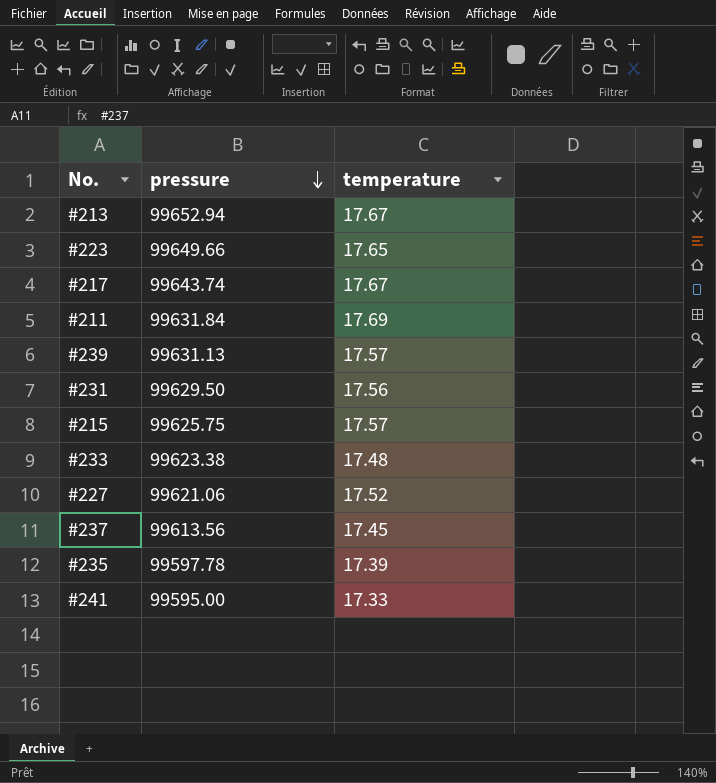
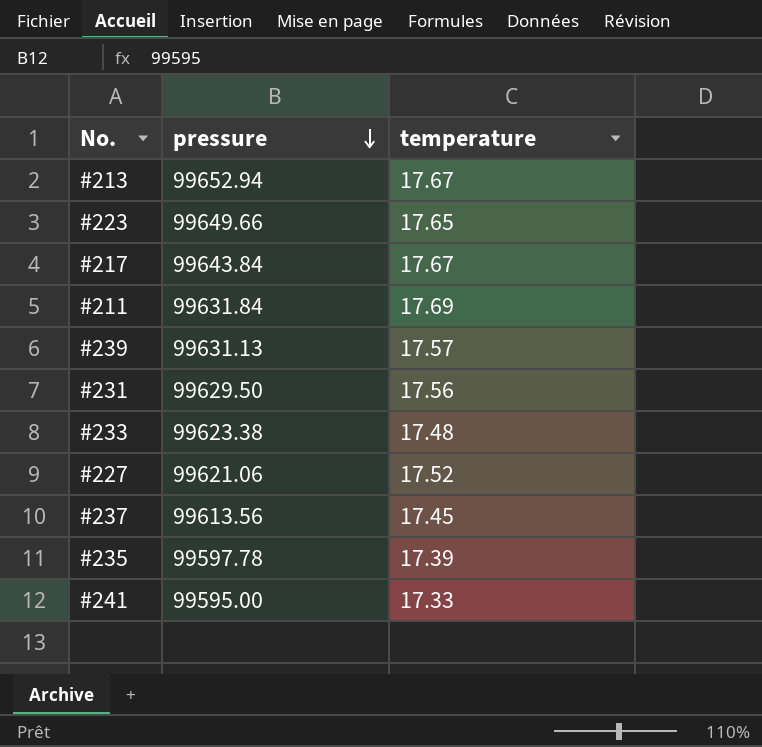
row #215: 99625.75 | 17.57 -> none
#217 | pressure: 99643.74 -> 99643.84

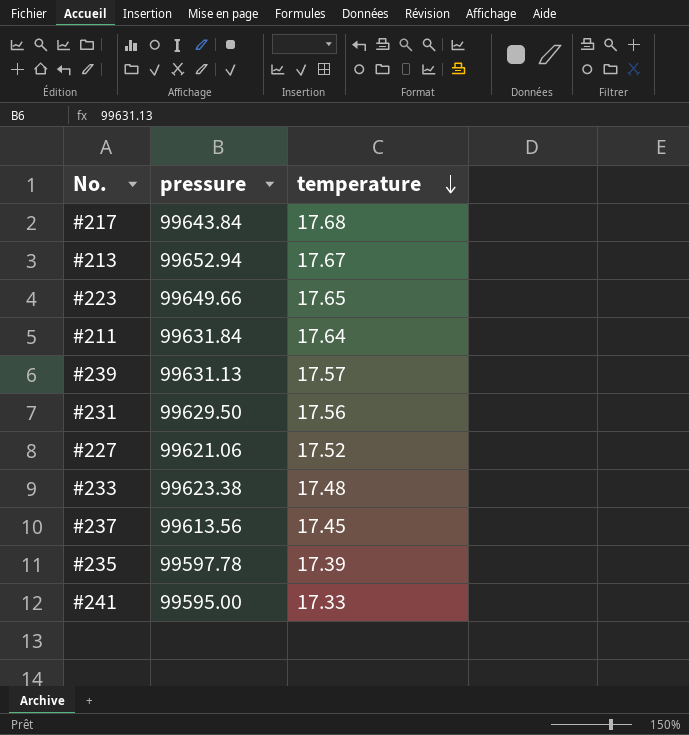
row order: pressure descending -> temperature descending
#217 | temperature: 17.67 -> 17.68
#211 | temperature: 17.69 -> 17.64

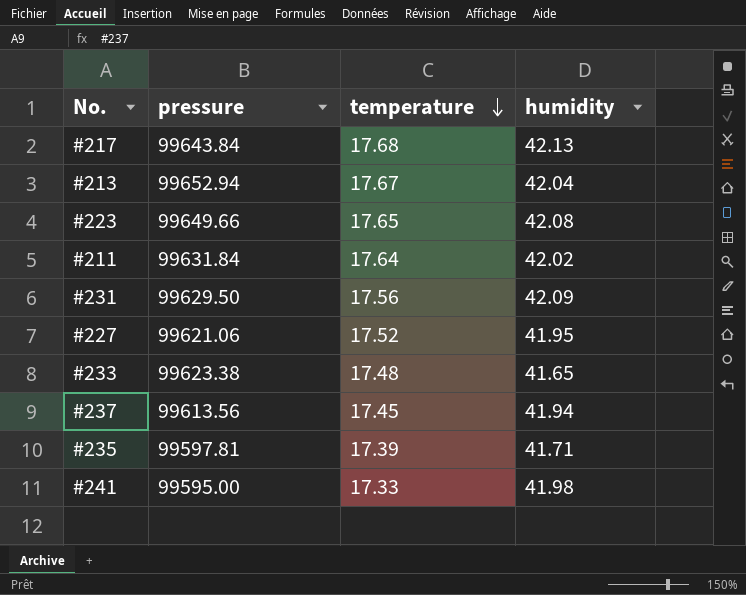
column humidity | position: none -> 4
row #239: 99631.13 | 17.57 -> none
#235 | pressure: 99597.78 -> 99597.81

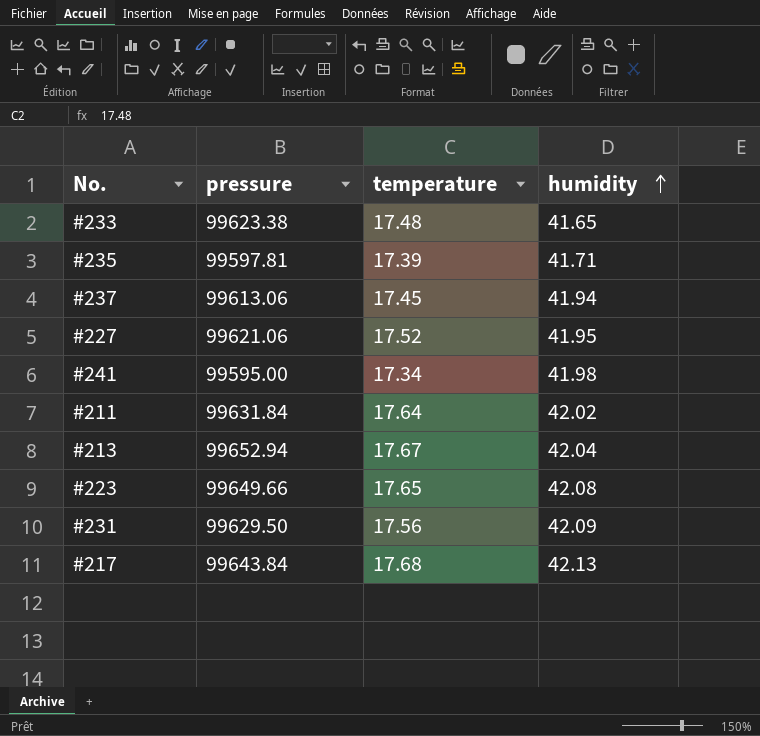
row order: temperature descending -> humidity ascending
#237 | pressure: 99613.56 -> 99613.06
#241 | temperature: 17.33 -> 17.34

